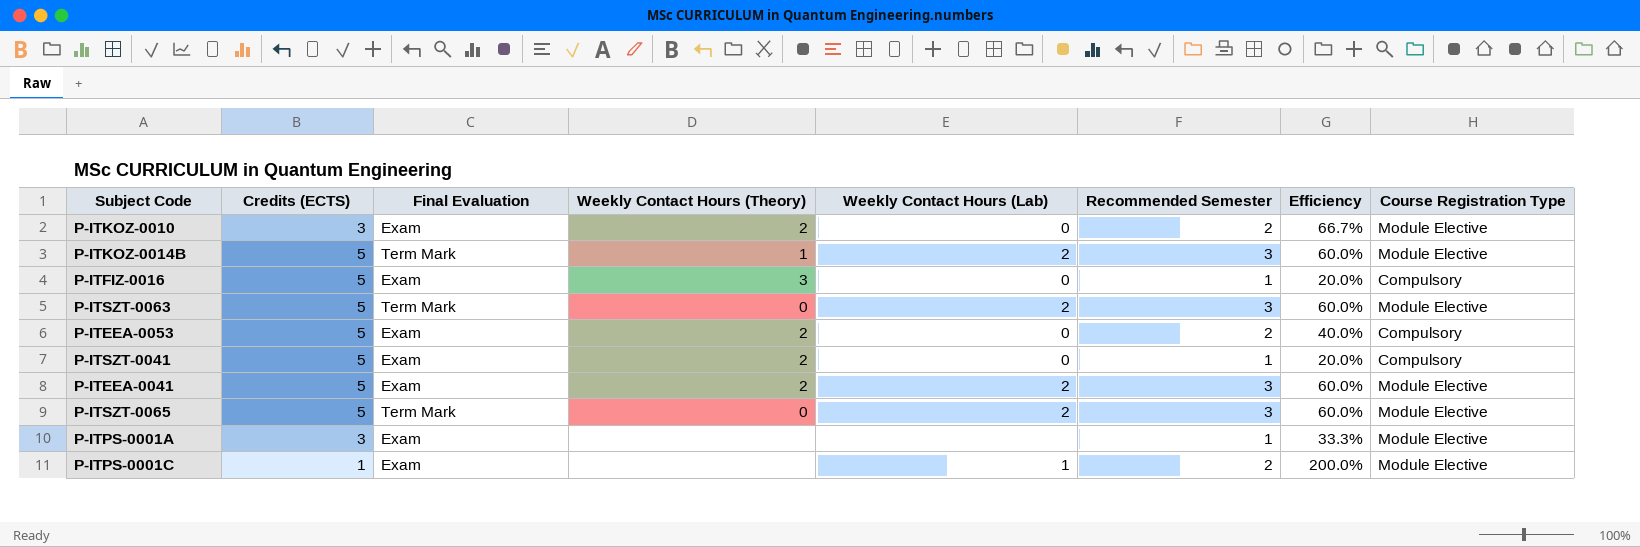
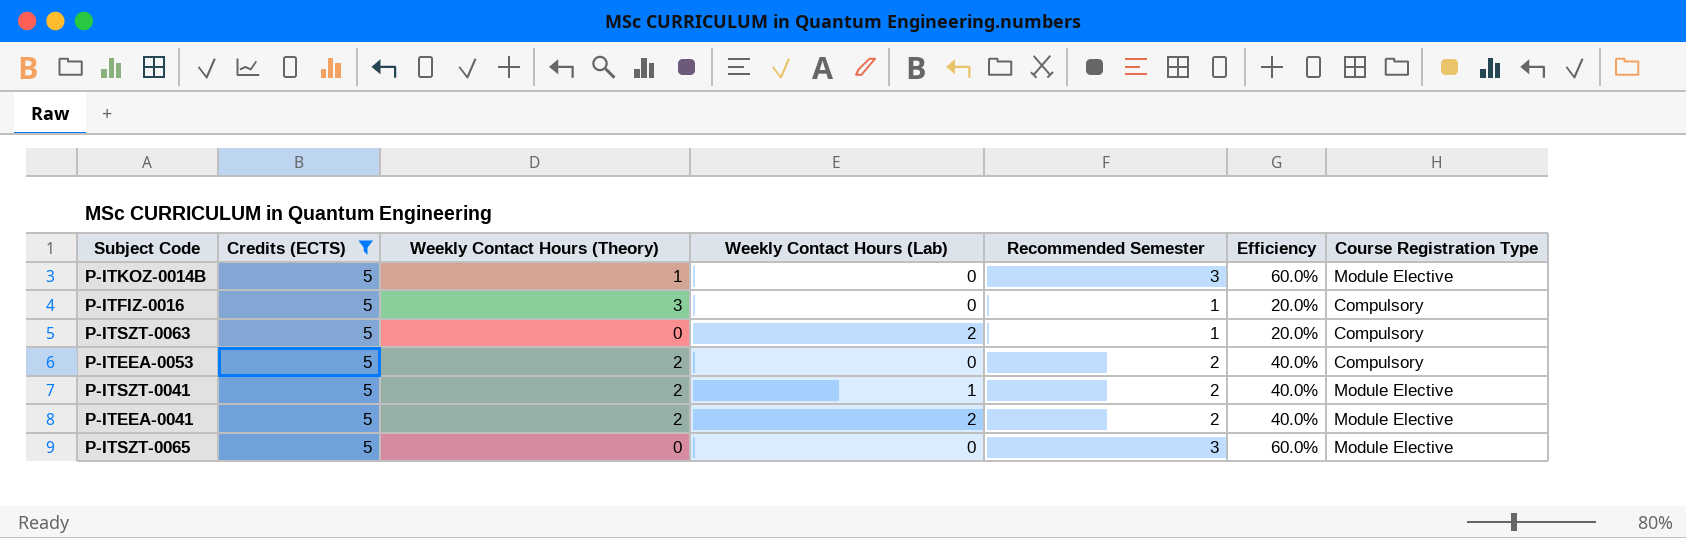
filter: none -> Credits (ECTS) = 5
column Final Evaluation | position: 3 -> none
P-ITKOZ-0014B | Weekly Contact Hours (Lab): 2 -> 0
P-ITSZT-0063 | Recommended Semester: 3 -> 1
P-ITSZT-0063 | Efficiency: 60.0% -> 20.0%
P-ITSZT-0063 | Course Registration Type: Module Elective -> Compulsory
P-ITSZT-0041 | Weekly Contact Hours (Lab): 0 -> 1
P-ITSZT-0041 | Recommended Semester: 1 -> 2
P-ITSZT-0041 | Efficiency: 20.0% -> 40.0%
P-ITSZT-0041 | Course Registration Type: Compulsory -> Module Elective
P-ITEEA-0041 | Recommended Semester: 3 -> 2
P-ITEEA-0041 | Efficiency: 60.0% -> 40.0%
P-ITSZT-0065 | Weekly Contact Hours (Lab): 2 -> 0

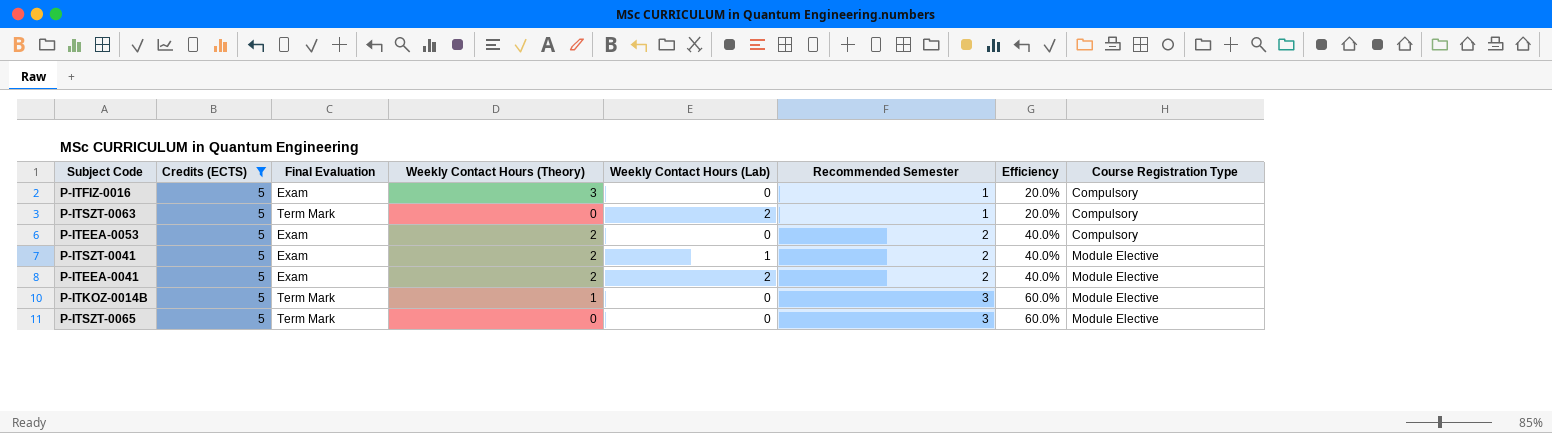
row order: none -> Recommended Semester ascending
column Final Evaluation | position: none -> 3

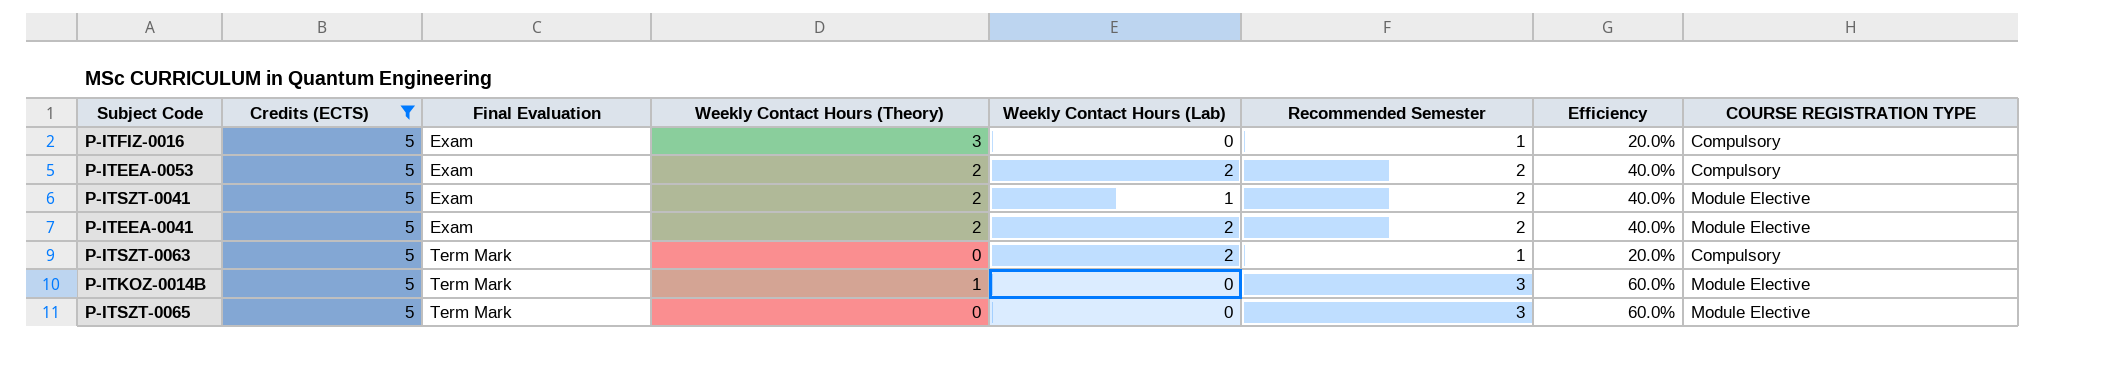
row order: Recommended Semester ascending -> Final Evaluation ascending
column name: Course Registration Type -> COURSE REGISTRATION TYPE
P-ITEEA-0053 | Weekly Contact Hours (Lab): 0 -> 2

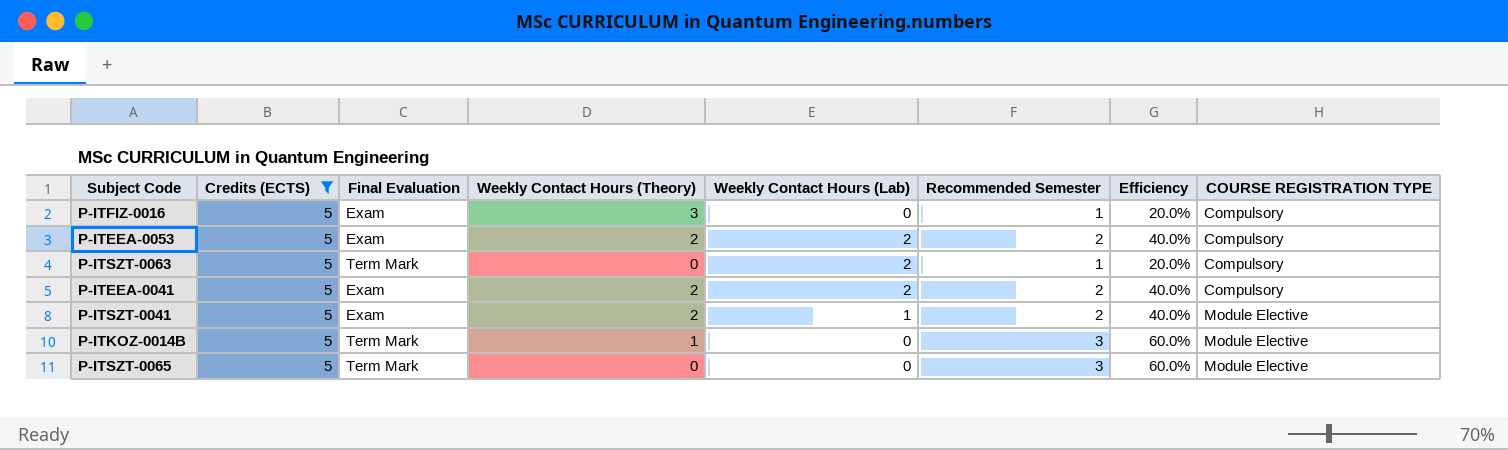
row order: Final Evaluation ascending -> COURSE REGISTRATION TYPE ascending
P-ITEEA-0041 | COURSE REGISTRATION TYPE: Module Elective -> Compulsory

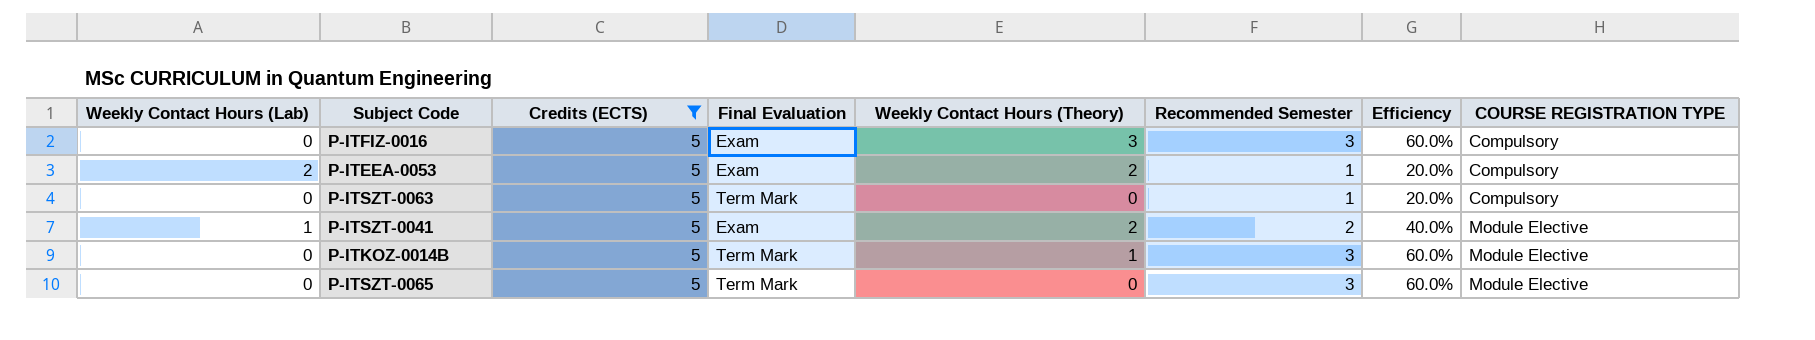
column Weekly Contact Hours (Lab) | position: 5 -> 1
row P-ITEEA-0041: 5 | Exam | 2 | 2 | 2 | 40.0% | Compulsory -> none
P-ITFIZ-0016 | Recommended Semester: 1 -> 3
P-ITFIZ-0016 | Efficiency: 20.0% -> 60.0%
P-ITEEA-0053 | Recommended Semester: 2 -> 1
P-ITEEA-0053 | Efficiency: 40.0% -> 20.0%
P-ITSZT-0063 | Weekly Contact Hours (Lab): 2 -> 0

